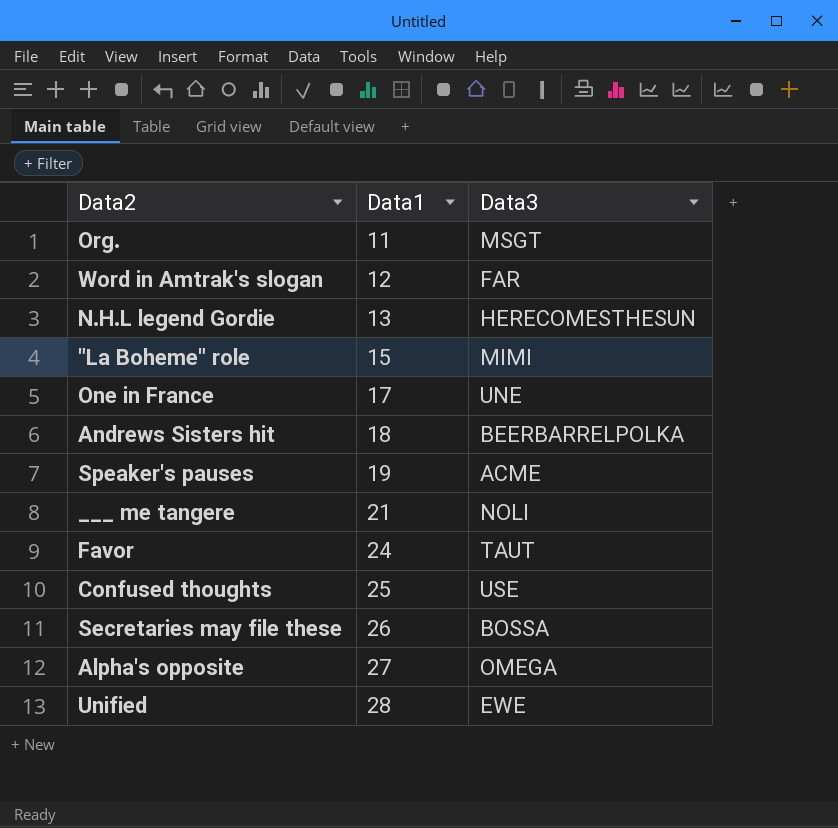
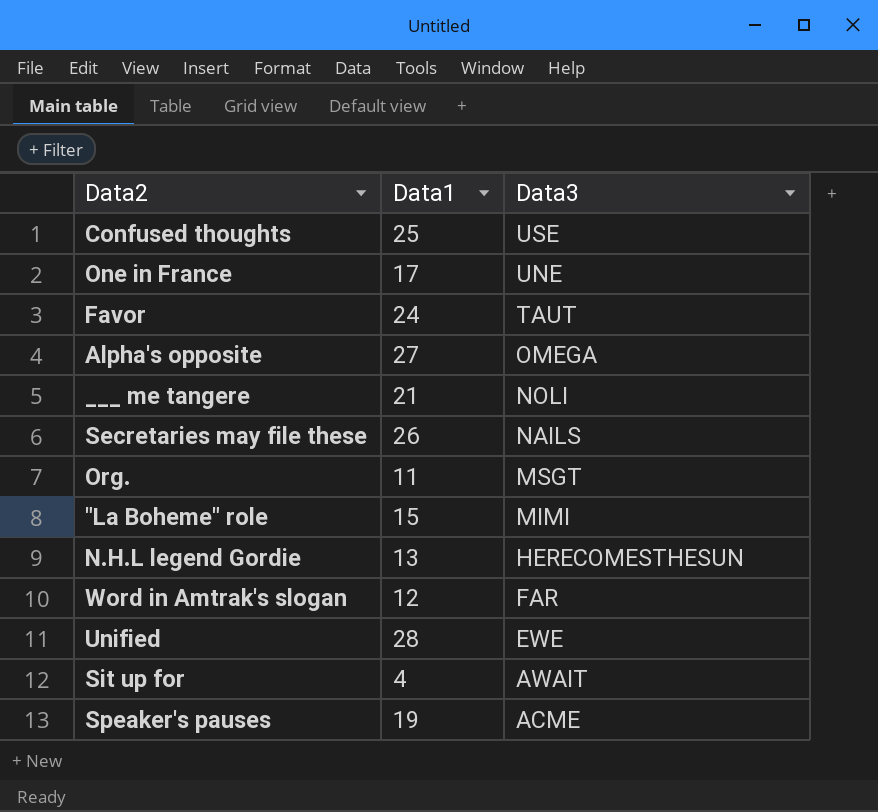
row order: Data1 ascending -> Data3 descending
row Andrews Sisters hit: 18 | BEERBARRELPOLKA -> none
Secretaries may file these | Data3: BOSSA -> NAILS
row Sit up for: none -> 4 | AWAIT

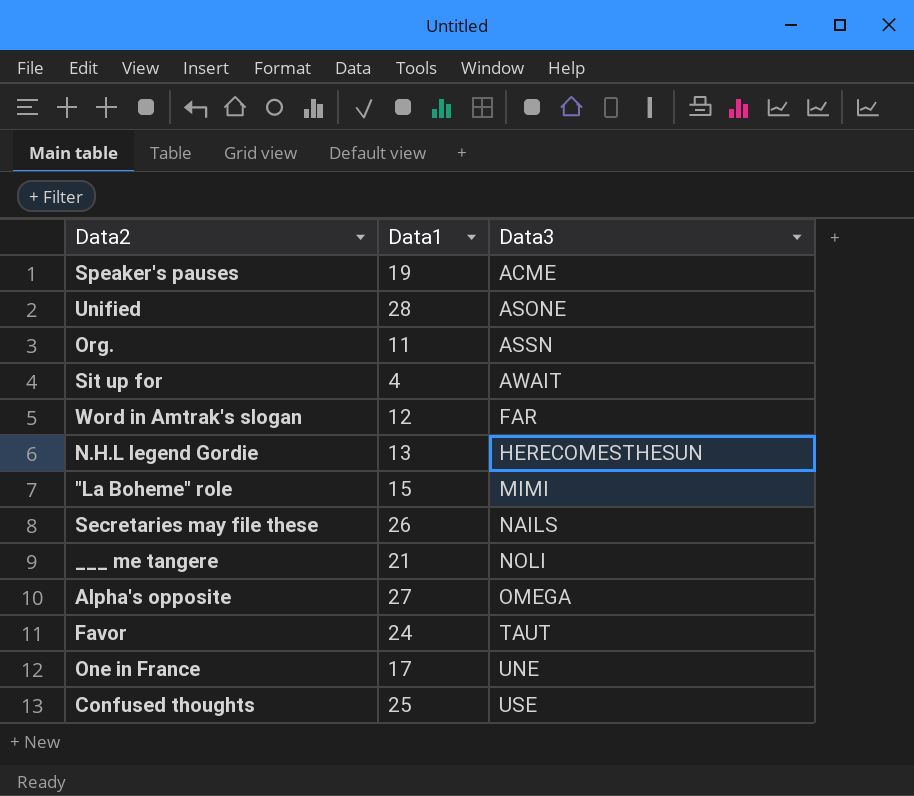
row order: Data3 descending -> Data3 ascending
Unified | Data3: EWE -> ASONE
Org. | Data3: MSGT -> ASSN

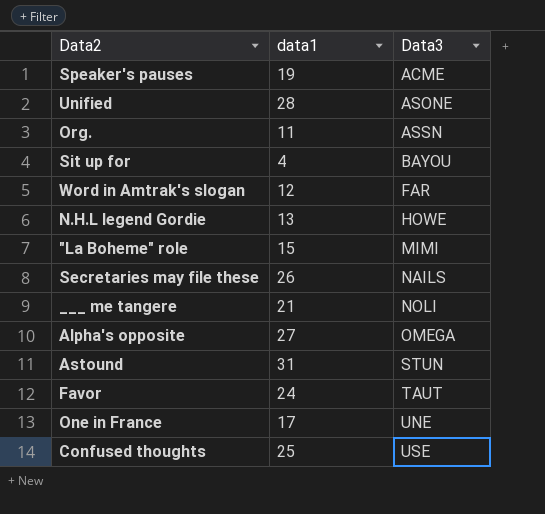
column name: Data1 -> data1
Sit up for | Data3: AWAIT -> BAYOU
N.H.L legend Gordie | Data3: HERECOMESTHESUN -> HOWE
row Astound: none -> 31 | STUN

